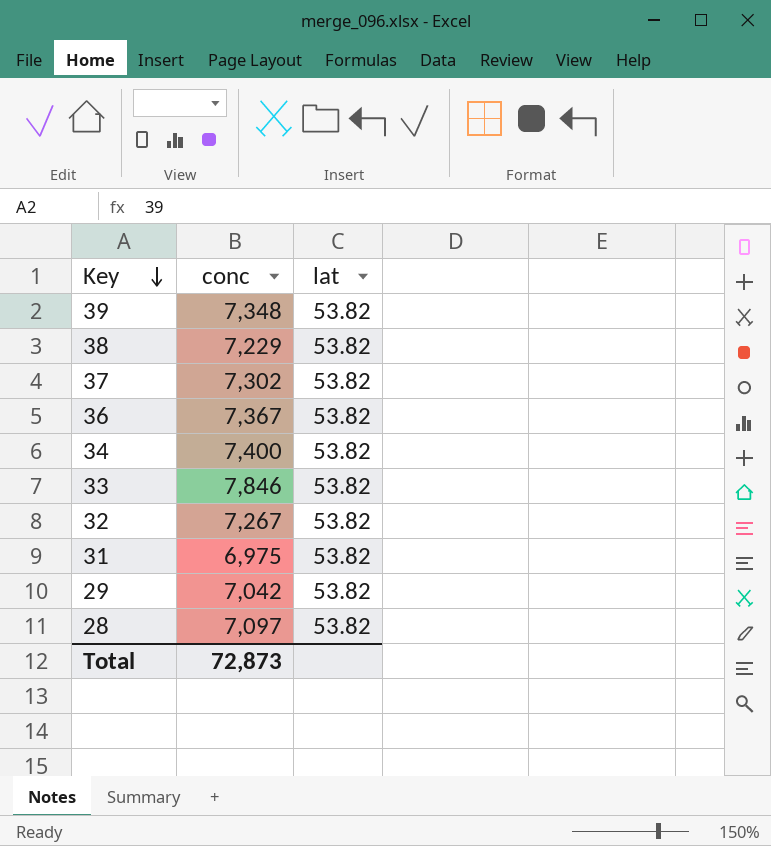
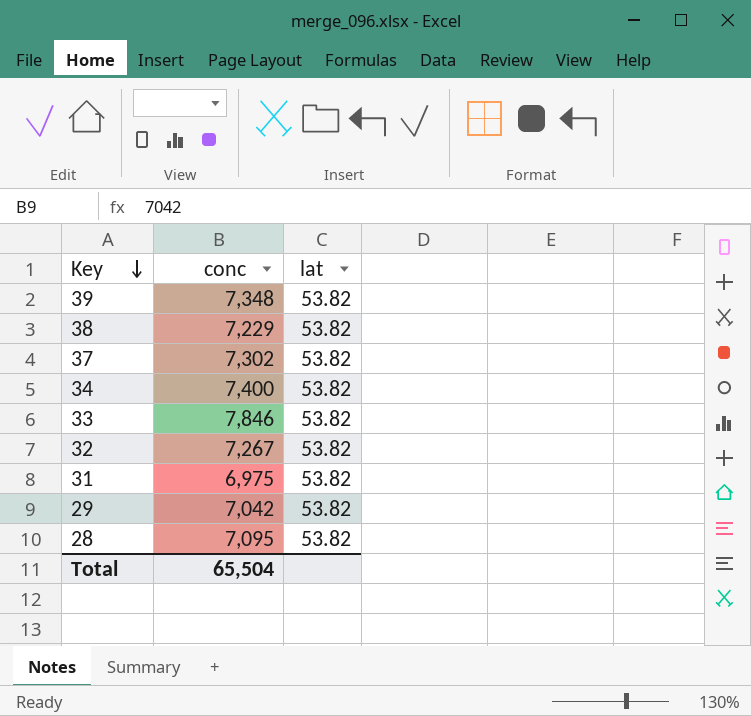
row 36: 7,367 | 53.82 -> none
28 | conc: 7,097 -> 7,095
Total | conc: 72,873 -> 65,504

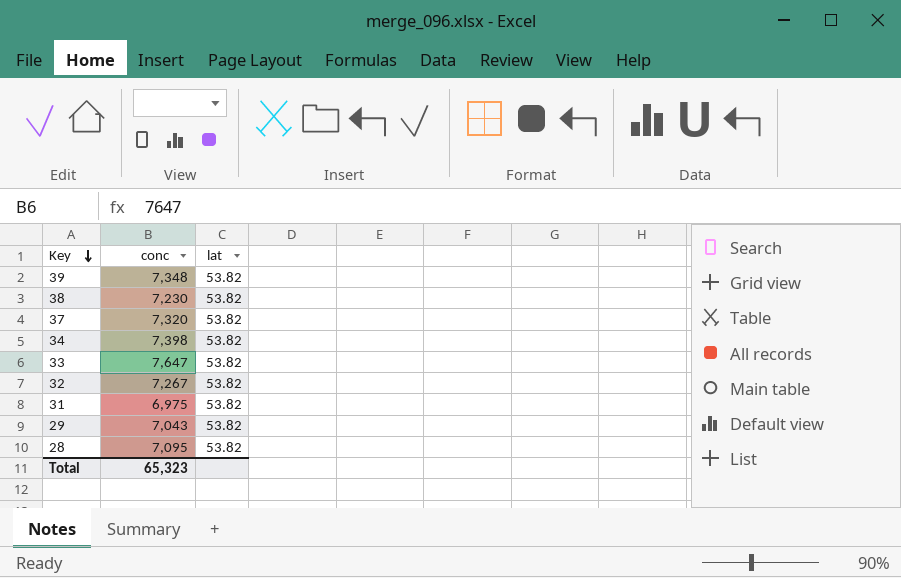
38 | conc: 7,229 -> 7,230
37 | conc: 7,302 -> 7,320
34 | conc: 7,400 -> 7,398
33 | conc: 7,846 -> 7,647
29 | conc: 7,042 -> 7,043
Total | conc: 65,504 -> 65,323

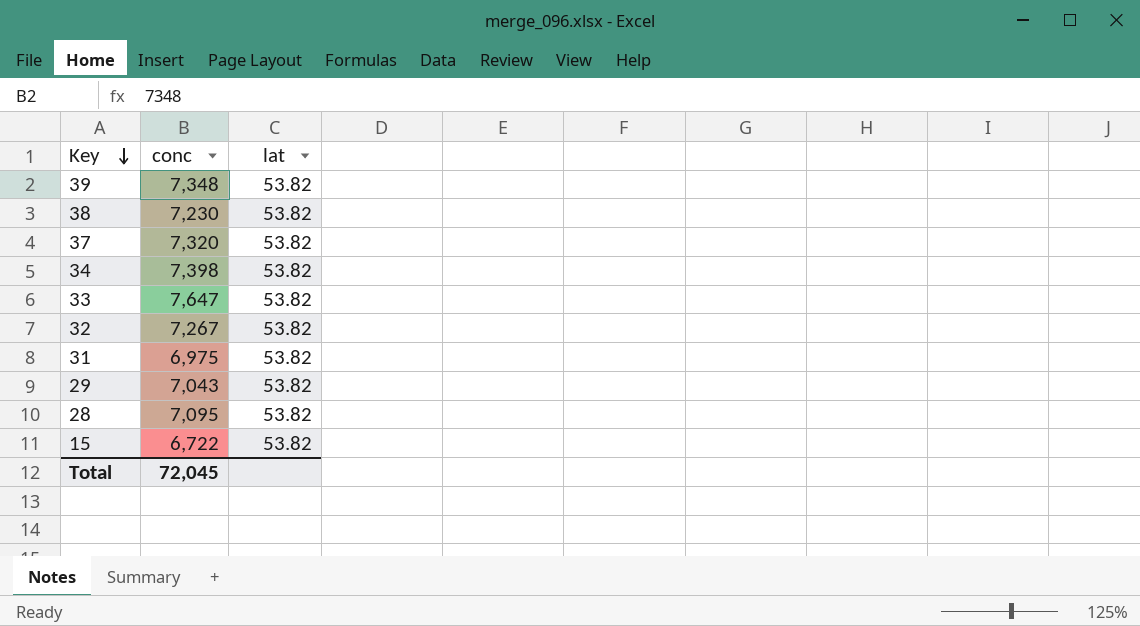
row 15: none -> 6,722 | 53.82
Total | conc: 65,323 -> 72,045

